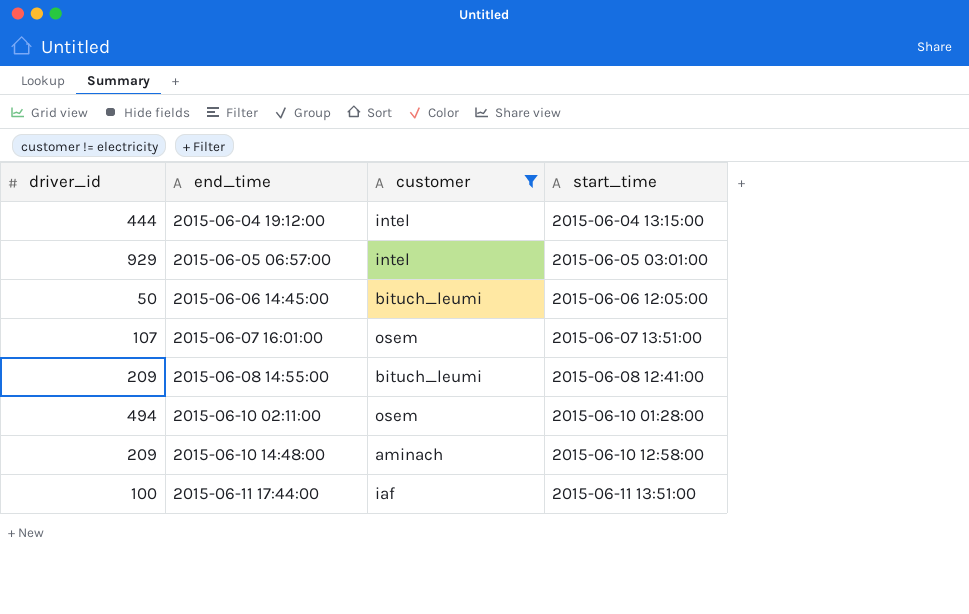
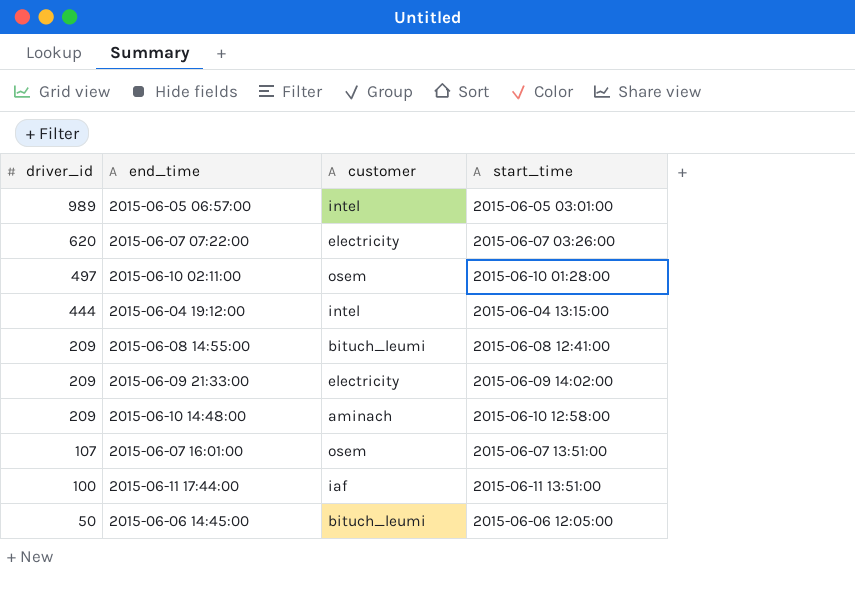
filter: customer != electricity -> none
row order: end_time ascending -> driver_id descending
2015-06-05 06:57:00 | driver_id: 929 -> 989
2015-06-10 02:11:00 | driver_id: 494 -> 497

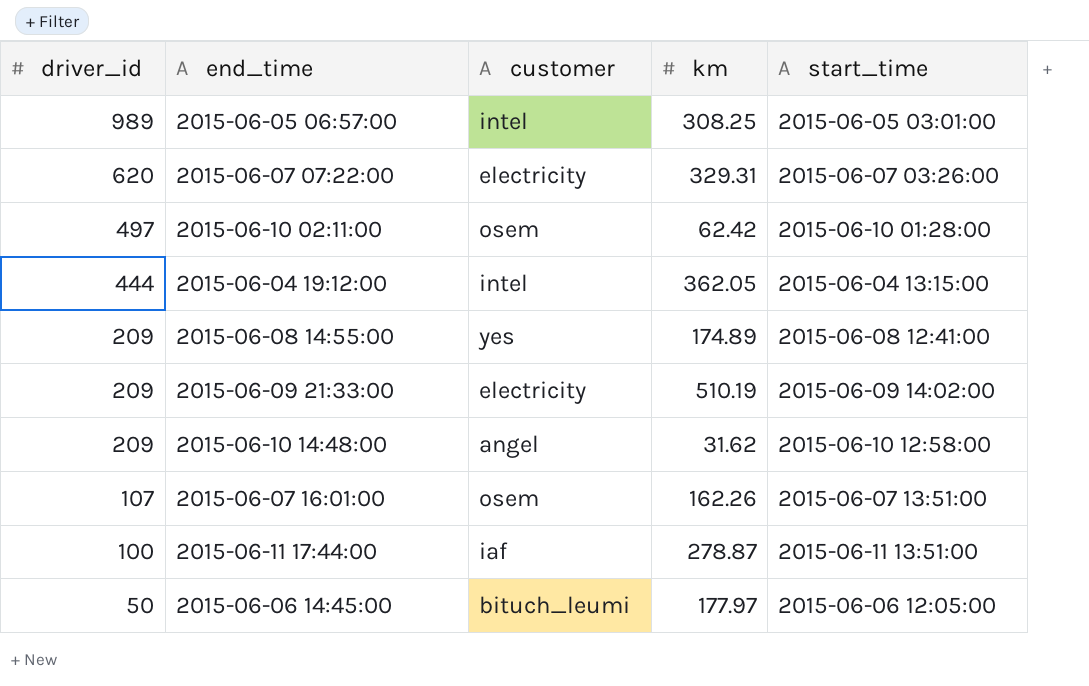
column km | position: none -> 4
2015-06-08 14:55:00 | customer: bituch_leumi -> yes
2015-06-10 14:48:00 | customer: aminach -> angel

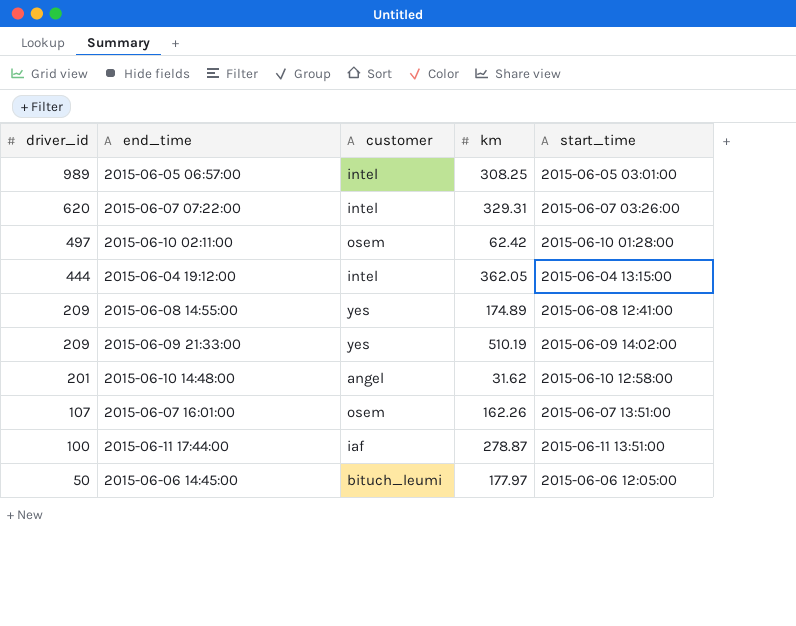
2015-06-07 07:22:00 | customer: electricity -> intel
2015-06-09 21:33:00 | customer: electricity -> yes
2015-06-10 14:48:00 | driver_id: 209 -> 201

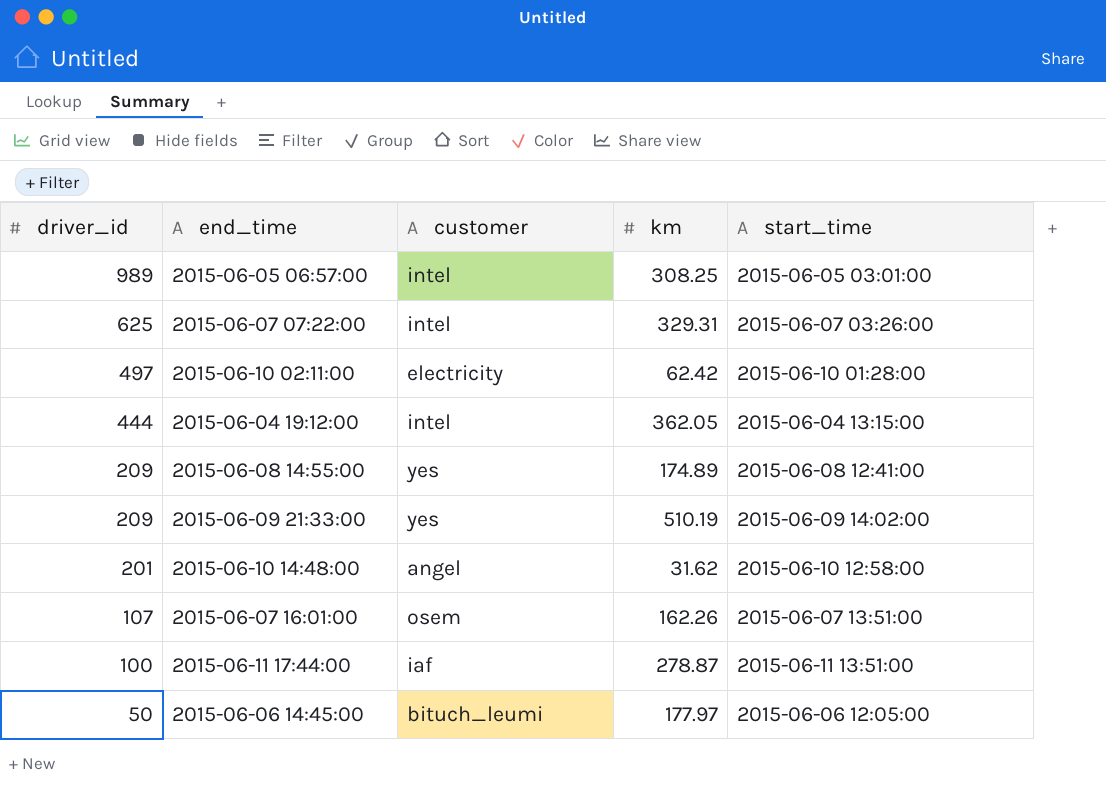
2015-06-07 07:22:00 | driver_id: 620 -> 625
2015-06-10 02:11:00 | customer: osem -> electricity

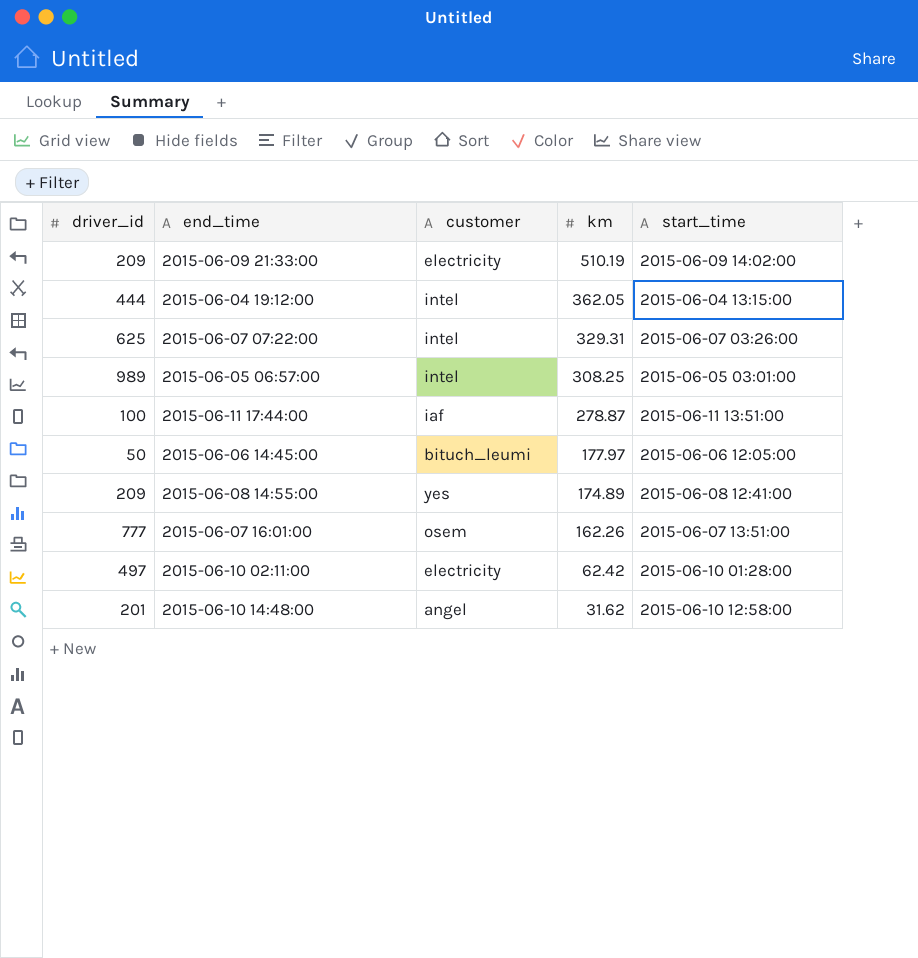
row order: driver_id descending -> km descending
2015-06-09 21:33:00 | customer: yes -> electricity
2015-06-07 16:01:00 | driver_id: 107 -> 777

